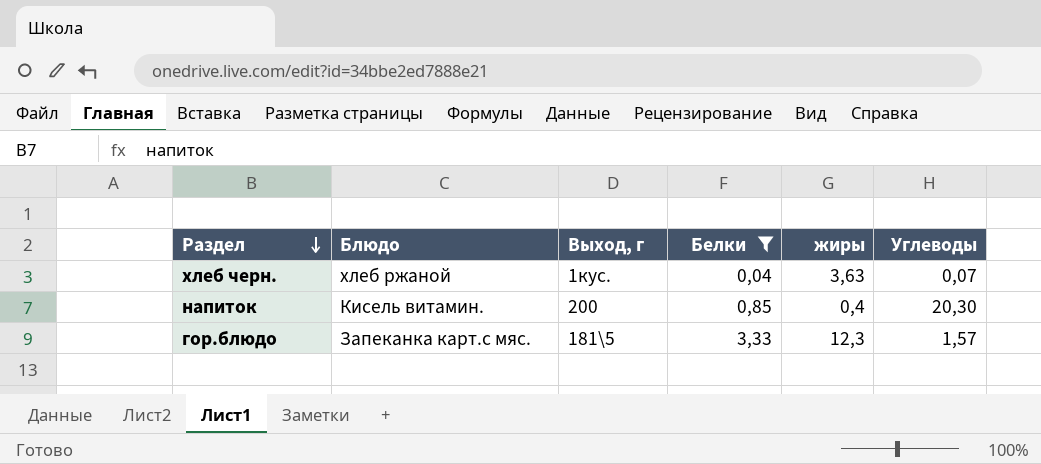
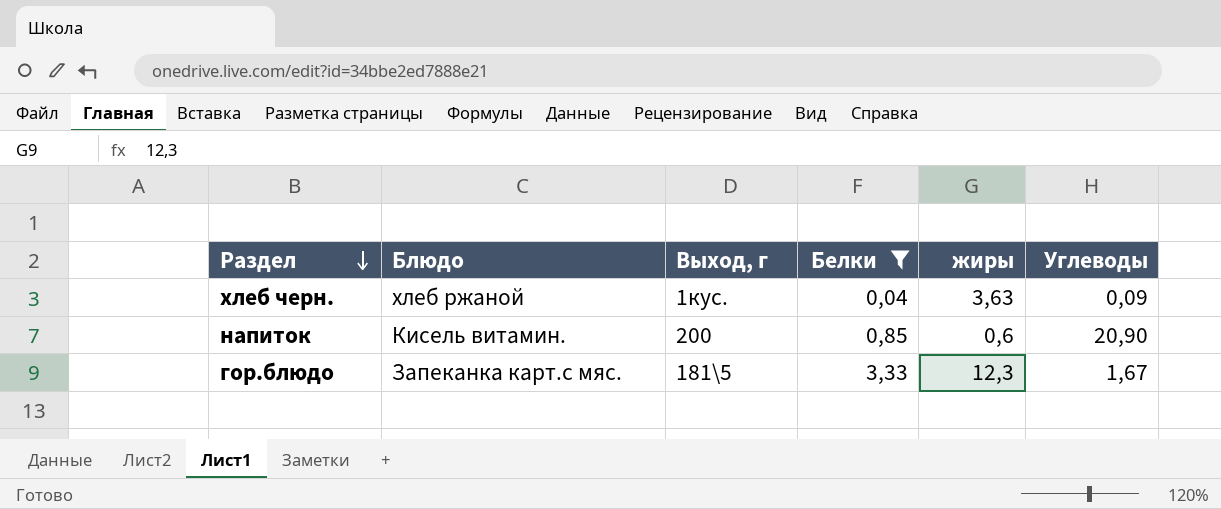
хлеб черн. | Углеводы: 0,07 -> 0,09
напиток | жиры: 0,4 -> 0,6
напиток | Углеводы: 20,30 -> 20,90
гор.блюдо | Углеводы: 1,57 -> 1,67

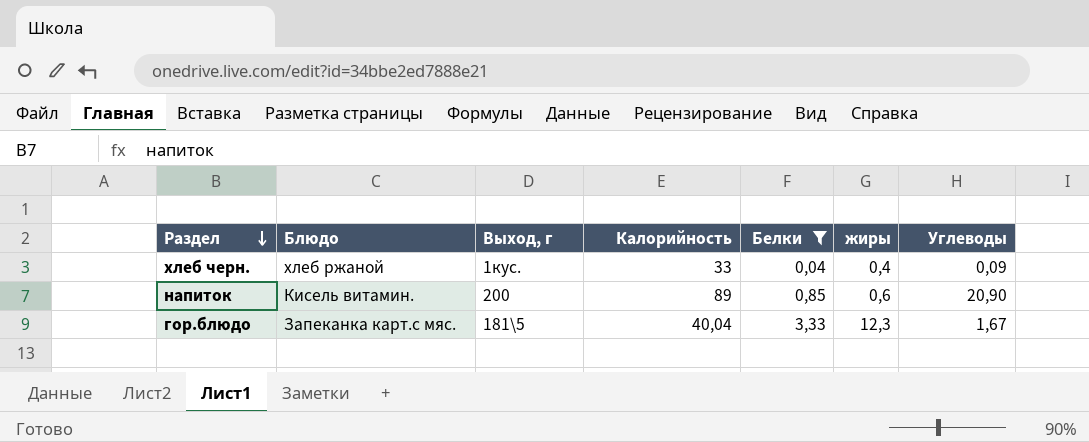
column Калорийность | position: none -> 4
хлеб черн. | жиры: 3,63 -> 0,4

